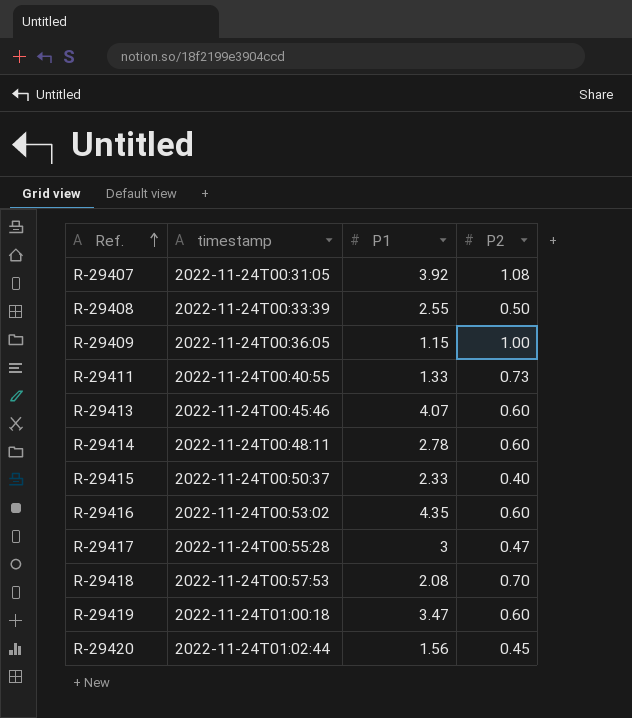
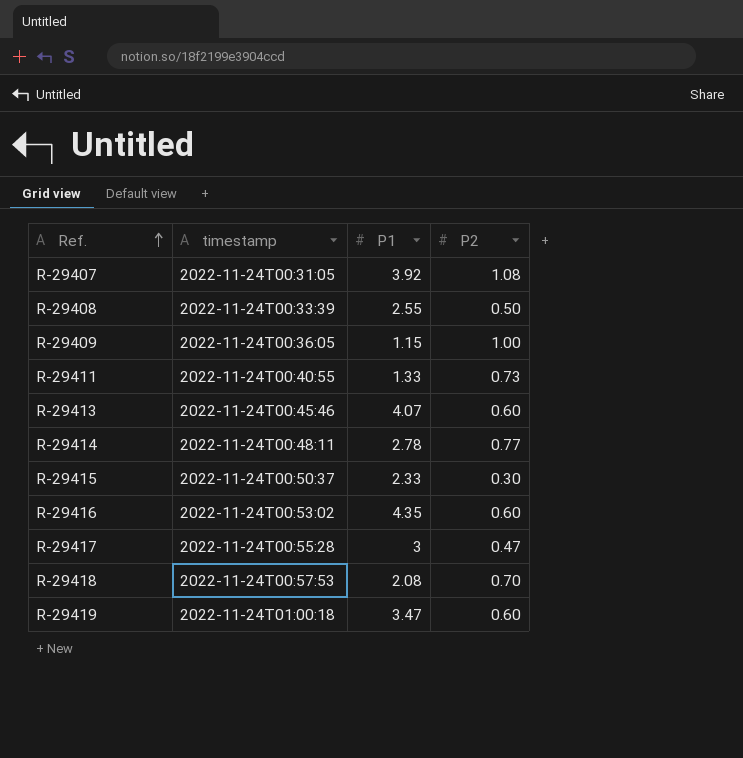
row R-29420: 2022-11-24T01:02:44 | 1.56 | 0.45 -> none
R-29414 | P2: 0.60 -> 0.77
R-29415 | P2: 0.40 -> 0.30

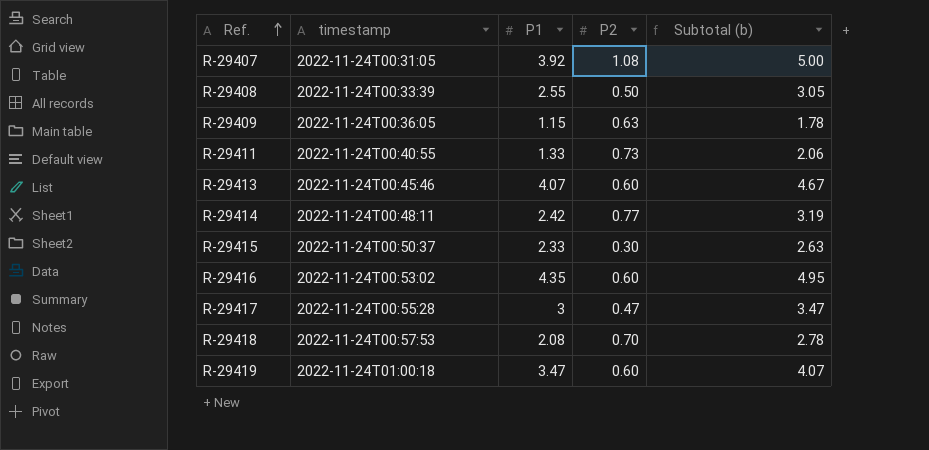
column Subtotal (b) | formula: none -> [P1] + [P2]
R-29409 | P2: 1.00 -> 0.63
R-29414 | P1: 2.78 -> 2.42

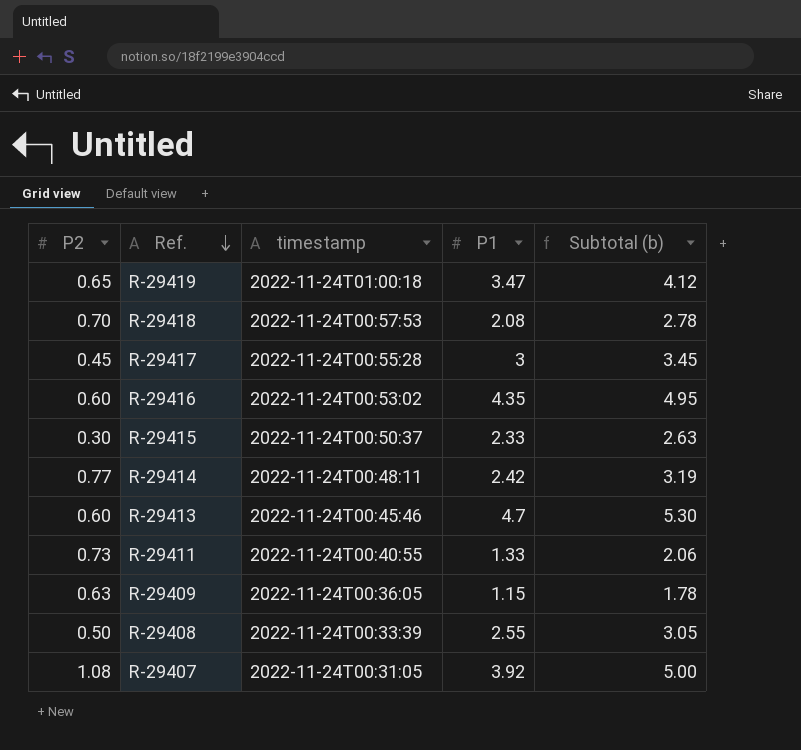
row order: Ref. ascending -> Ref. descending
column P2 | position: 4 -> 1
R-29419 | P2: 0.60 -> 0.65
R-29419 | Subtotal (b): 4.07 -> 4.12
R-29417 | P2: 0.47 -> 0.45
R-29417 | Subtotal (b): 3.47 -> 3.45
R-29413 | P1: 4.07 -> 4.7
R-29413 | Subtotal (b): 4.67 -> 5.30

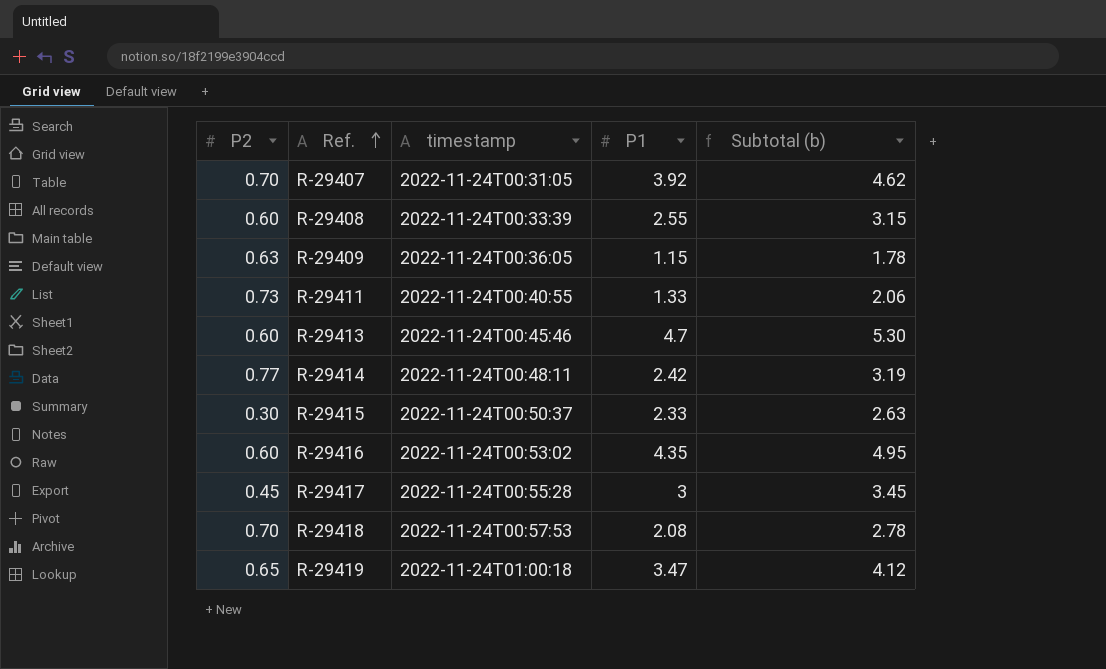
row order: Ref. descending -> Ref. ascending
R-29407 | P2: 1.08 -> 0.70
R-29407 | Subtotal (b): 5.00 -> 4.62
R-29408 | P2: 0.50 -> 0.60
R-29408 | Subtotal (b): 3.05 -> 3.15

